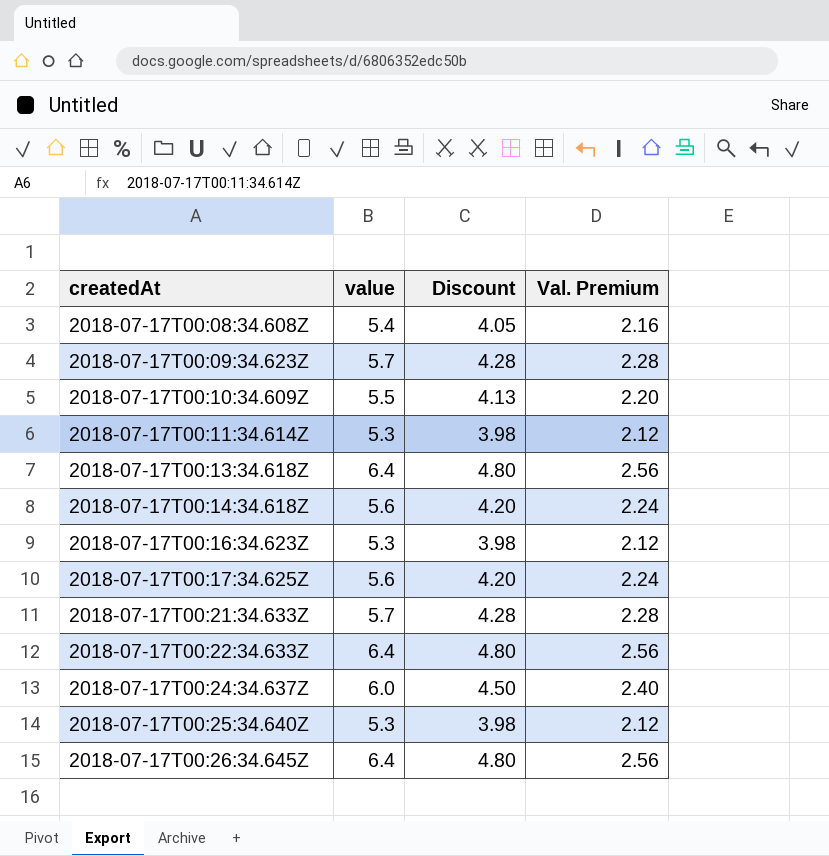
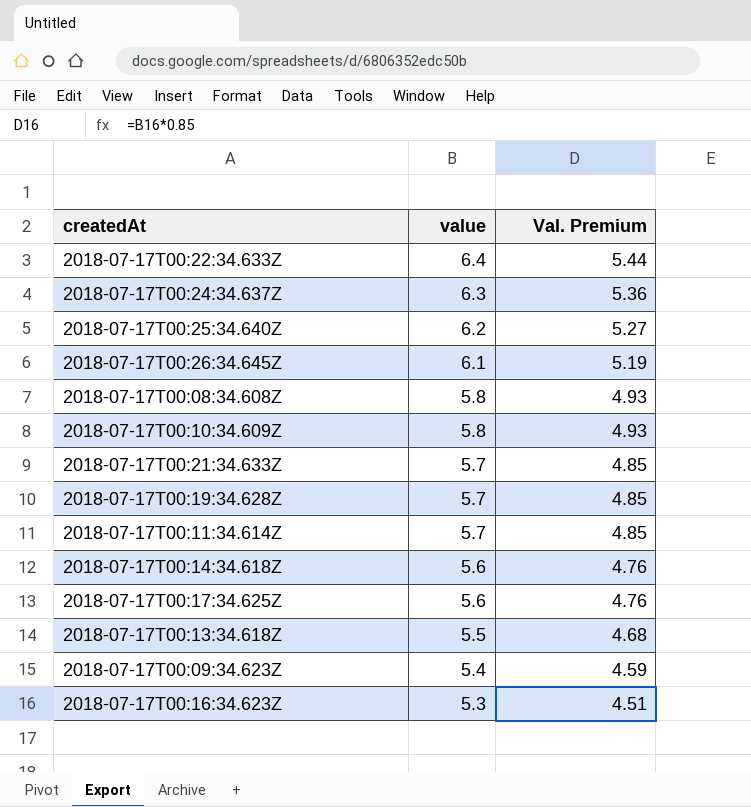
row order: createdAt ascending -> value descending
column Discount | formula: [value] * 0.75 -> none
column Val. Premium | formula: [value] * 0.4 -> [value] * 0.85
2018-07-17T00:24:34.637Z | value: 6.0 -> 6.3
2018-07-17T00:25:34.640Z | value: 5.3 -> 6.2
2018-07-17T00:26:34.645Z | value: 6.4 -> 6.1
2018-07-17T00:08:34.608Z | value: 5.4 -> 5.8
2018-07-17T00:10:34.609Z | value: 5.5 -> 5.8
row 2018-07-17T00:19:34.628Z: none -> 5.7 | 4.85
2018-07-17T00:11:34.614Z | value: 5.3 -> 5.7
2018-07-17T00:13:34.618Z | value: 6.4 -> 5.5
2018-07-17T00:09:34.623Z | value: 5.7 -> 5.4

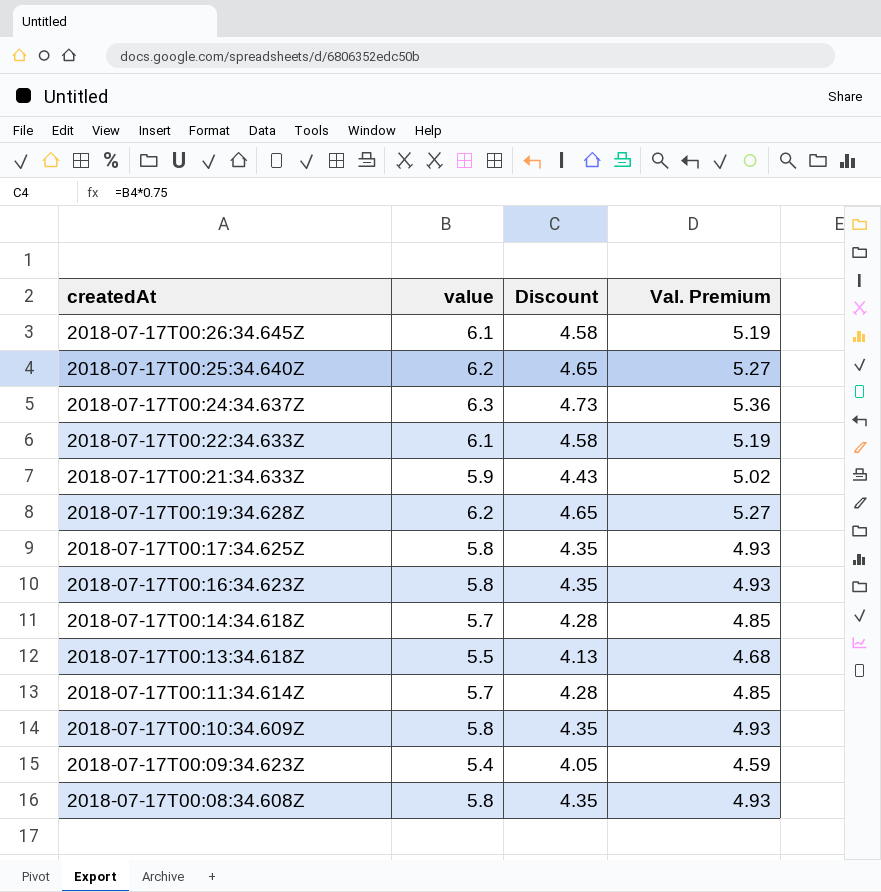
row order: value descending -> createdAt descending
column Discount | formula: none -> [value] * 0.75
2018-07-17T00:22:34.633Z | value: 6.4 -> 6.1
2018-07-17T00:22:34.633Z | Val. Premium: 5.44 -> 5.19
2018-07-17T00:21:34.633Z | value: 5.7 -> 5.9
2018-07-17T00:21:34.633Z | Val. Premium: 4.85 -> 5.02
2018-07-17T00:19:34.628Z | value: 5.7 -> 6.2
2018-07-17T00:19:34.628Z | Val. Premium: 4.85 -> 5.27
2018-07-17T00:17:34.625Z | value: 5.6 -> 5.8
2018-07-17T00:17:34.625Z | Val. Premium: 4.76 -> 4.93
2018-07-17T00:16:34.623Z | value: 5.3 -> 5.8
2018-07-17T00:16:34.623Z | Val. Premium: 4.51 -> 4.93
2018-07-17T00:14:34.618Z | value: 5.6 -> 5.7
2018-07-17T00:14:34.618Z | Val. Premium: 4.76 -> 4.85

